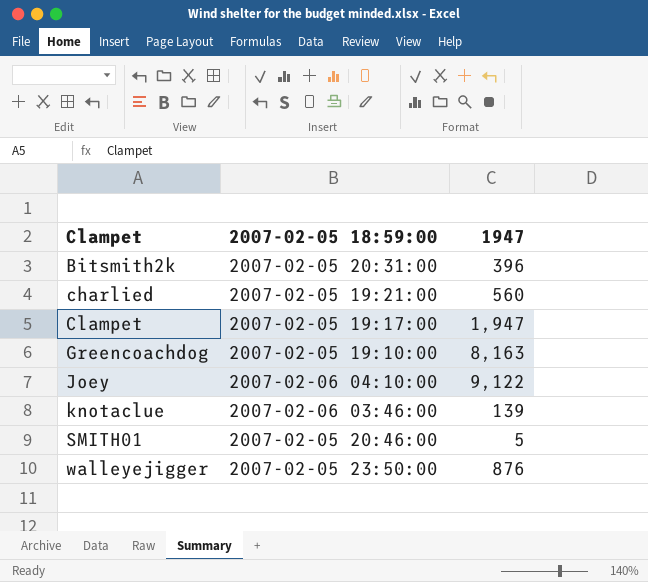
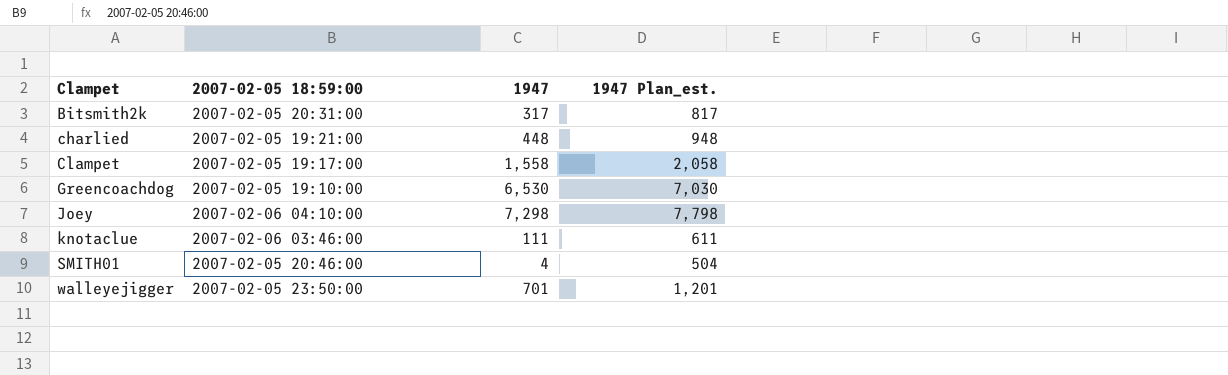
column 1947 Plan_est. | formula: none -> [1947] + 500
Bitsmith2k | 1947: 396 -> 317
charlied | 1947: 560 -> 448
Clampet | 1947: 1,947 -> 1,558
Greencoachdog | 1947: 8,163 -> 6,530
Joey | 1947: 9,122 -> 7,298
knotaclue | 1947: 139 -> 111
SMITH01 | 1947: 5 -> 4
walleyejigger | 1947: 876 -> 701

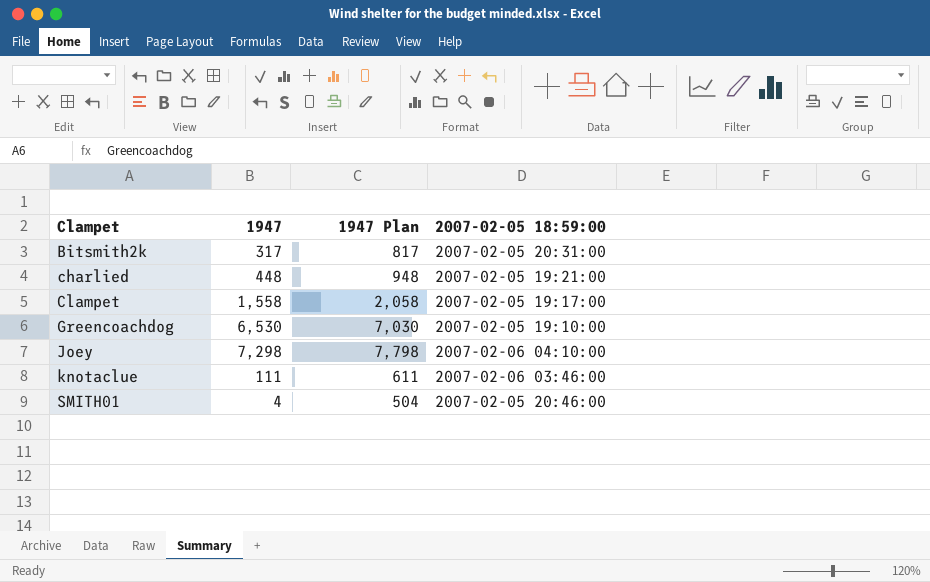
column name: 1947 Plan_est. -> 1947 Plan
column 2007-02-05 18:59:00 | position: 2 -> 4
row walleyejigger: 2007-02-05 23:50:00 | 701 | 1,201 -> none

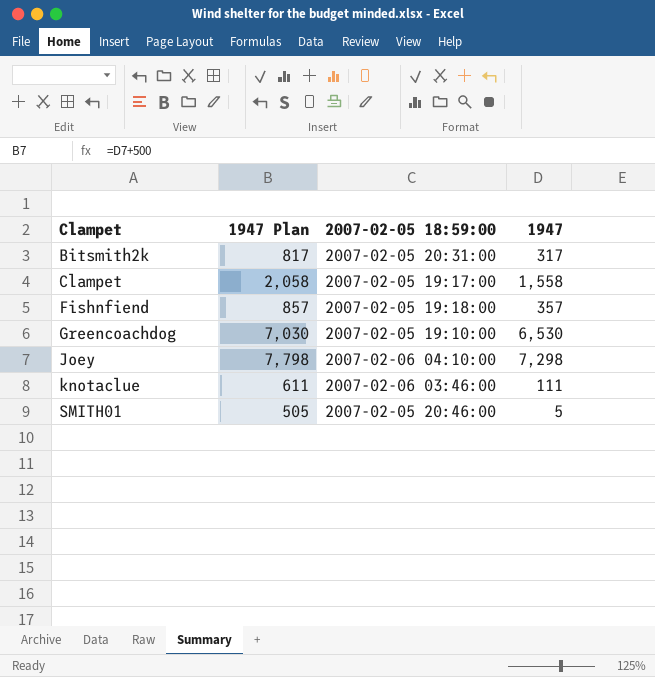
column 1947 | position: 2 -> 4
row charlied: 448 | 948 | 2007-02-05 19:21:00 -> none
row Fishnfiend: none -> 857 | 2007-02-05 19:18:00 | 357
SMITH01 | 1947 Plan: 504 -> 505
SMITH01 | 1947: 4 -> 5

